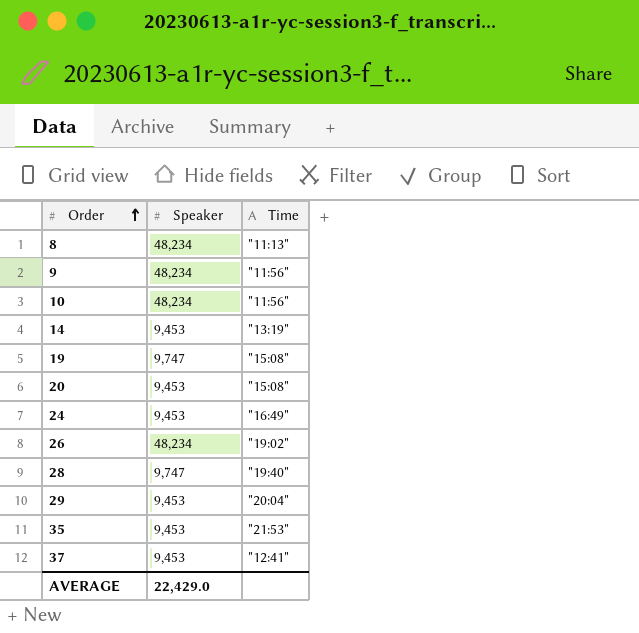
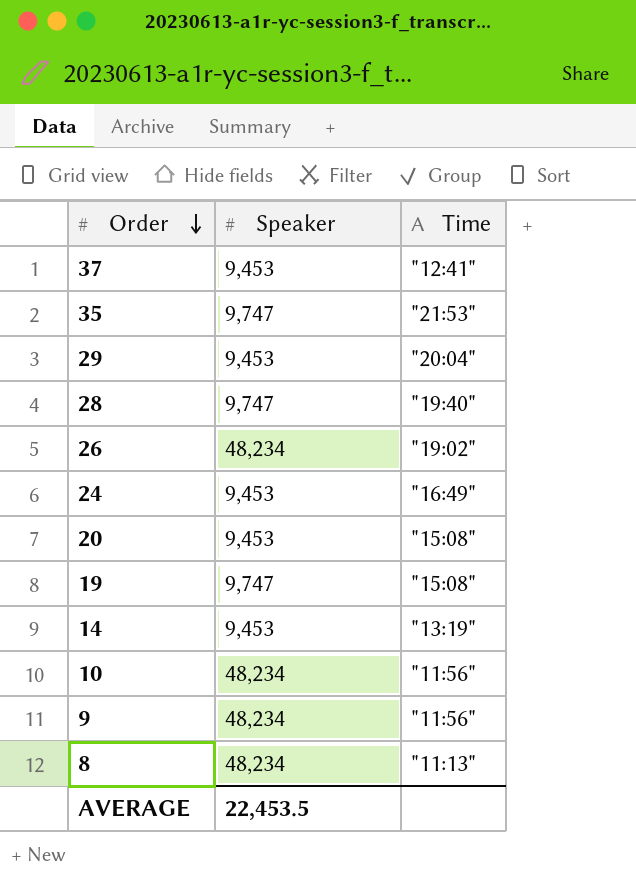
row order: Order ascending -> Order descending
35 | Speaker: 9,453 -> 9,747
AVERAGE | Speaker: 22,429.0 -> 22,453.5

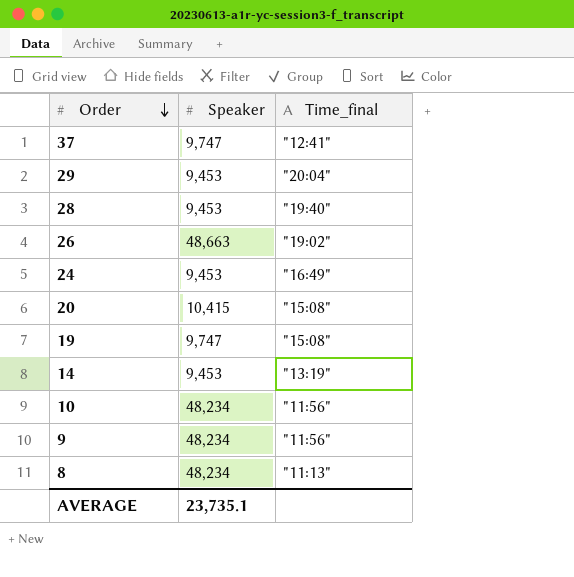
column name: Time -> Time_final
row 35: 9,747 | "21:53" -> none
37 | Speaker: 9,453 -> 9,747
28 | Speaker: 9,747 -> 9,453
26 | Speaker: 48,234 -> 48,663
20 | Speaker: 9,453 -> 10,415
AVERAGE | Speaker: 22,453.5 -> 23,735.1

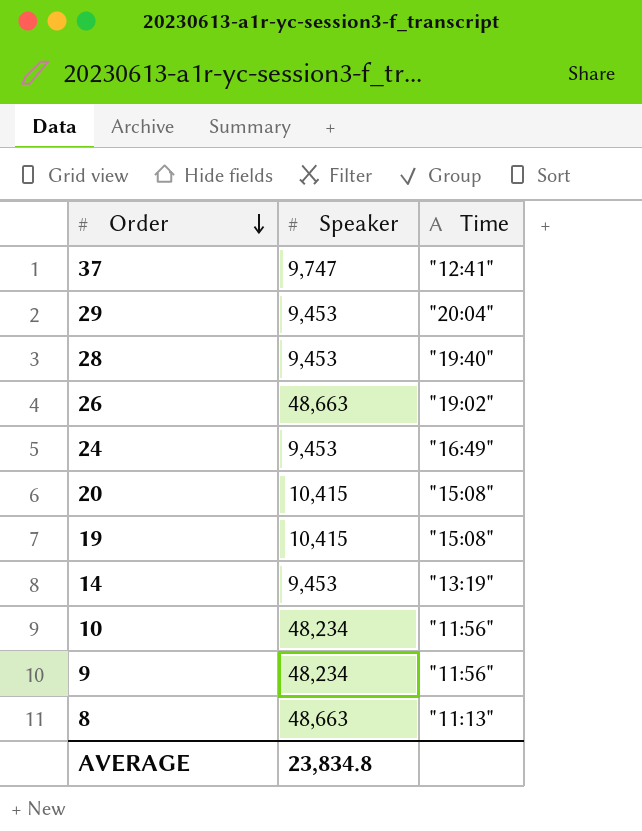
column name: Time_final -> Time
19 | Speaker: 9,747 -> 10,415
8 | Speaker: 48,234 -> 48,663
AVERAGE | Speaker: 23,735.1 -> 23,834.8

